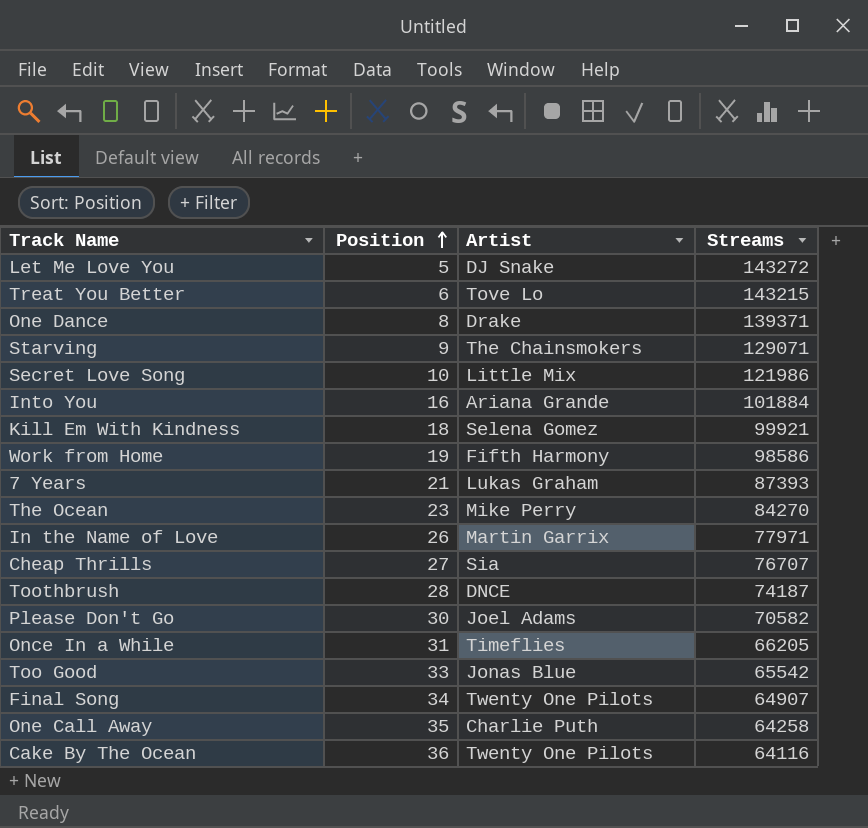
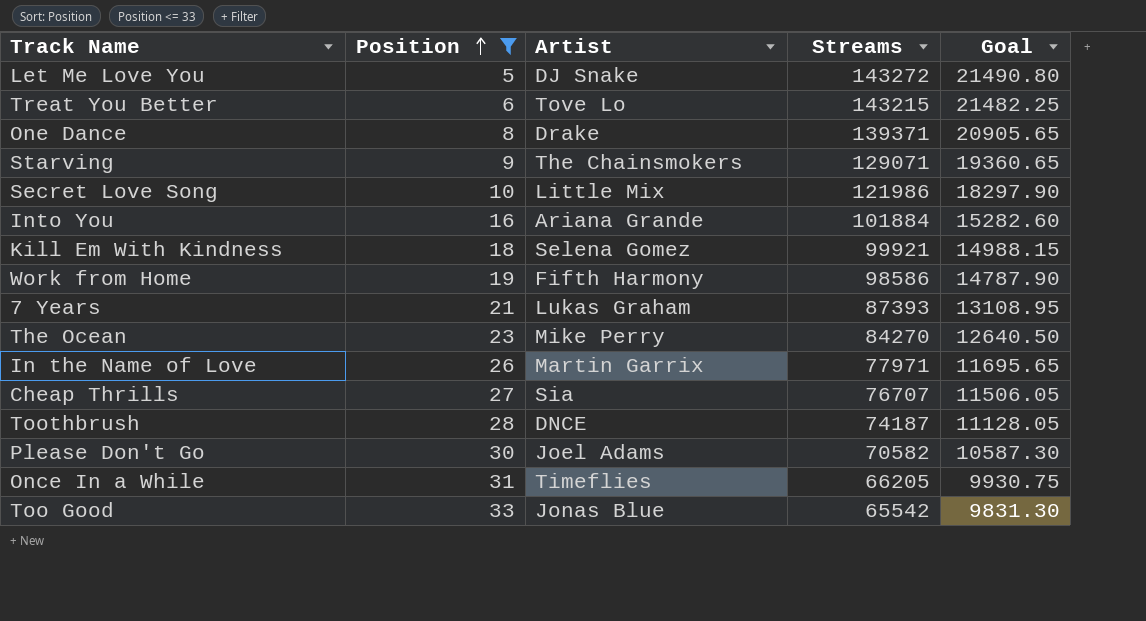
filter: none -> Position <= 33
column Goal | formula: none -> [Streams] * 0.15

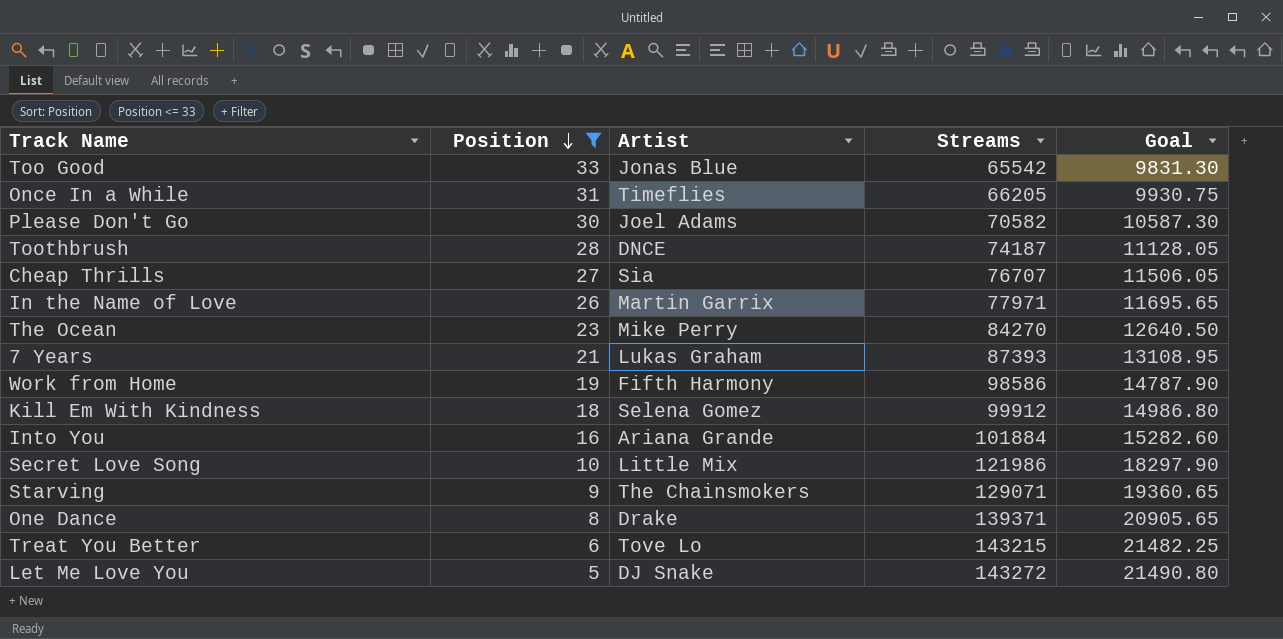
row order: Position ascending -> Position descending
Kill Em With Kindness | Streams: 99921 -> 99912
Kill Em With Kindness | Goal: 14988.15 -> 14986.80

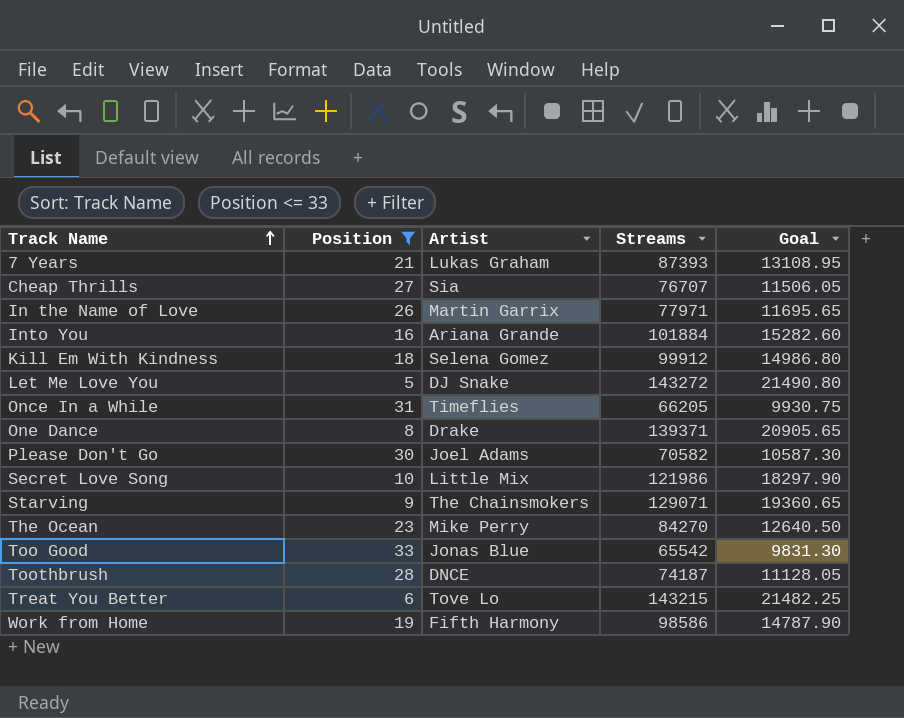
row order: Position descending -> Track Name ascending

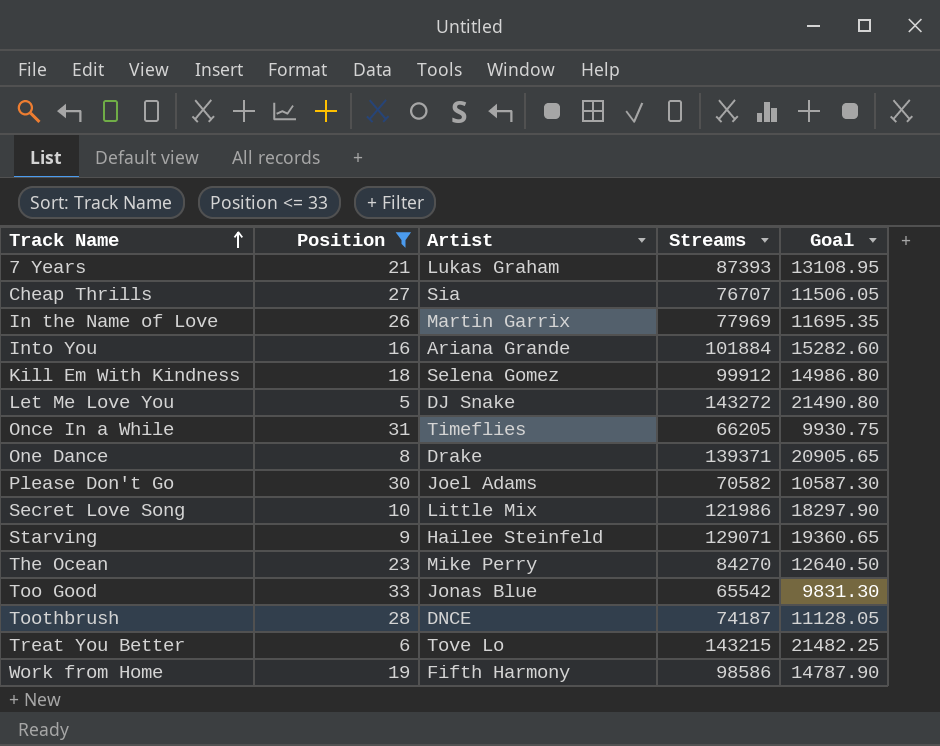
In the Name of Love | Streams: 77971 -> 77969
In the Name of Love | Goal: 11695.65 -> 11695.35
Starving | Artist: The Chainsmokers -> Hailee Steinfeld

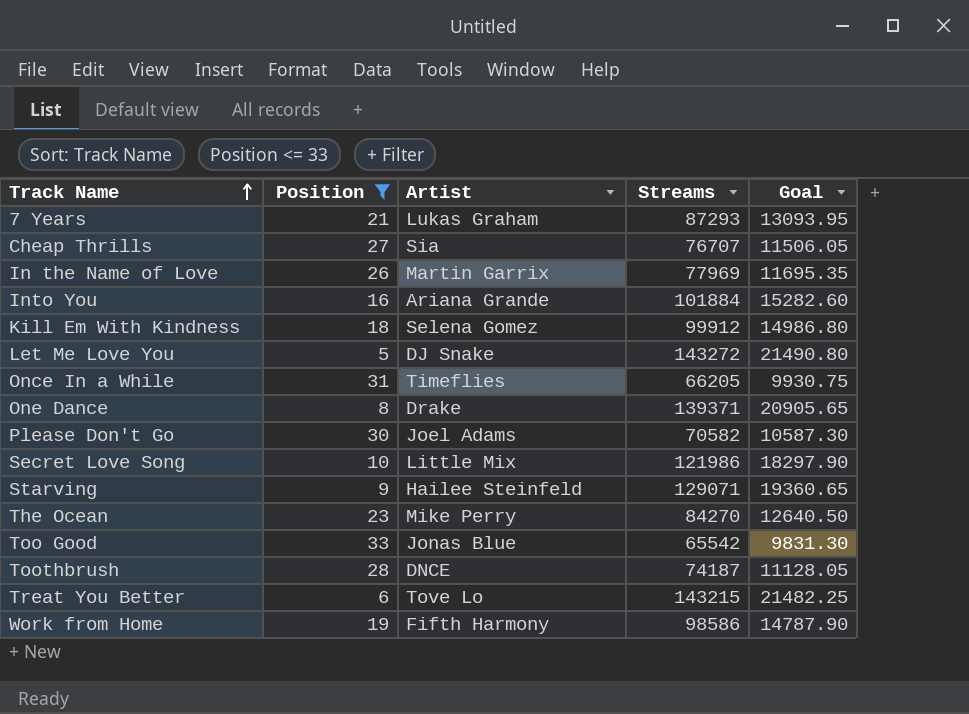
7 Years | Streams: 87393 -> 87293
7 Years | Goal: 13108.95 -> 13093.95

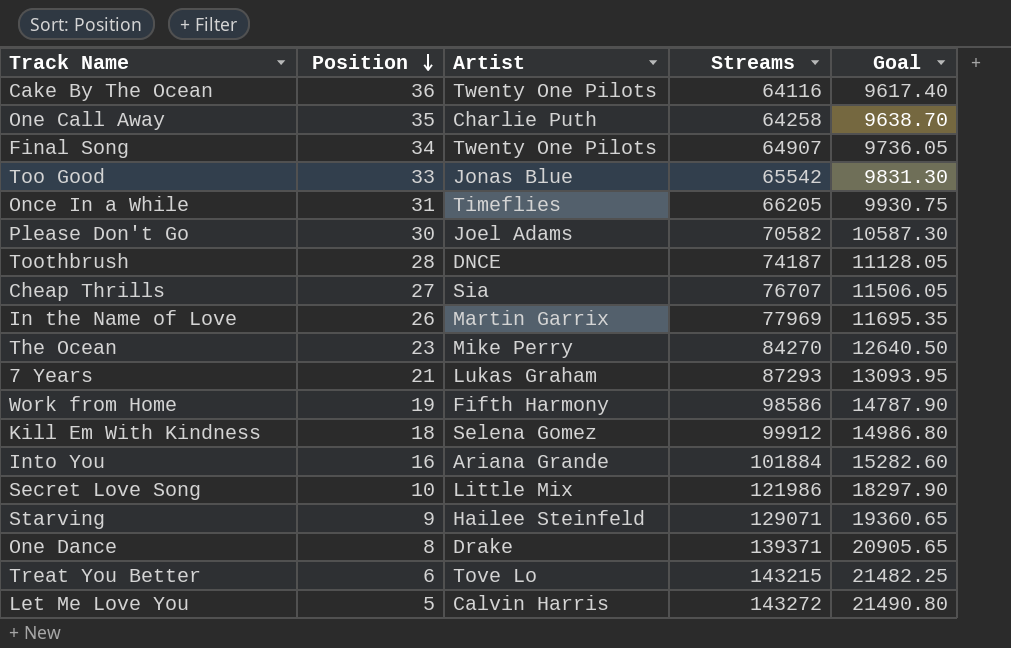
filter: Position <= 33 -> none
row order: Track Name ascending -> Position descending
Let Me Love You | Artist: DJ Snake -> Calvin Harris

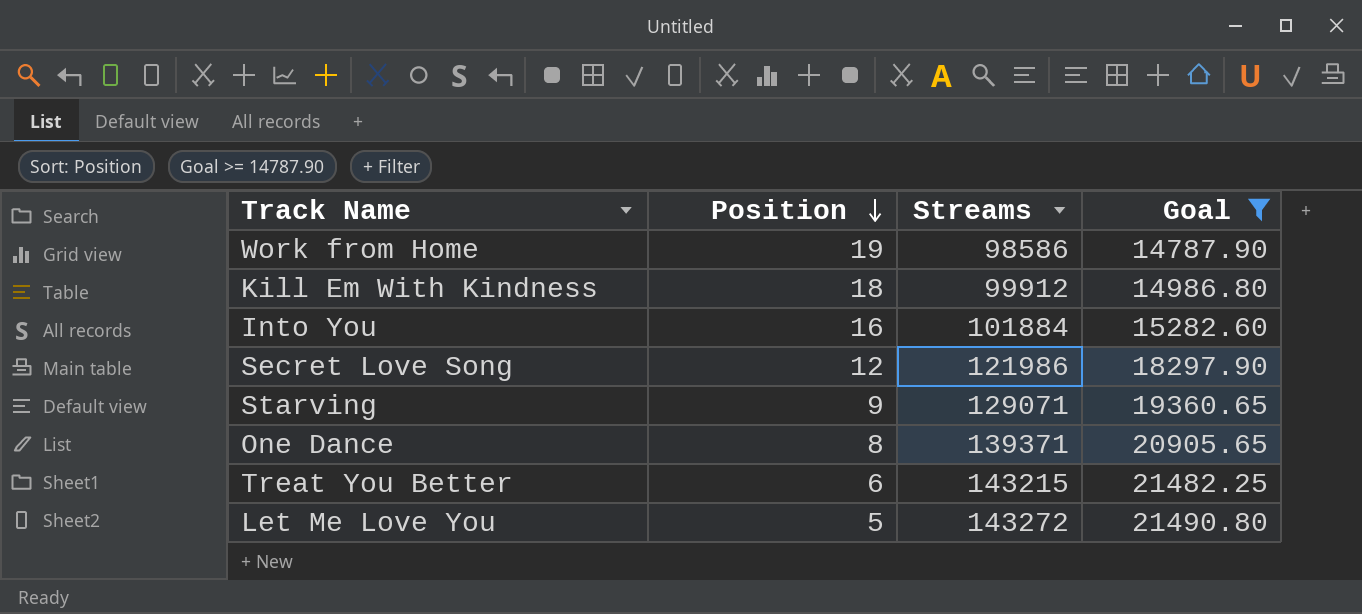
filter: none -> Goal >= 14787.90
column Artist | position: 3 -> none
Secret Love Song | Position: 10 -> 12

